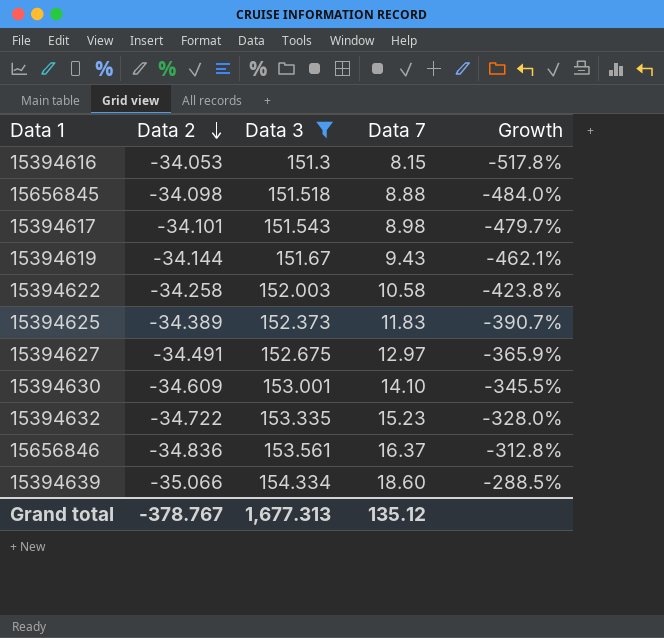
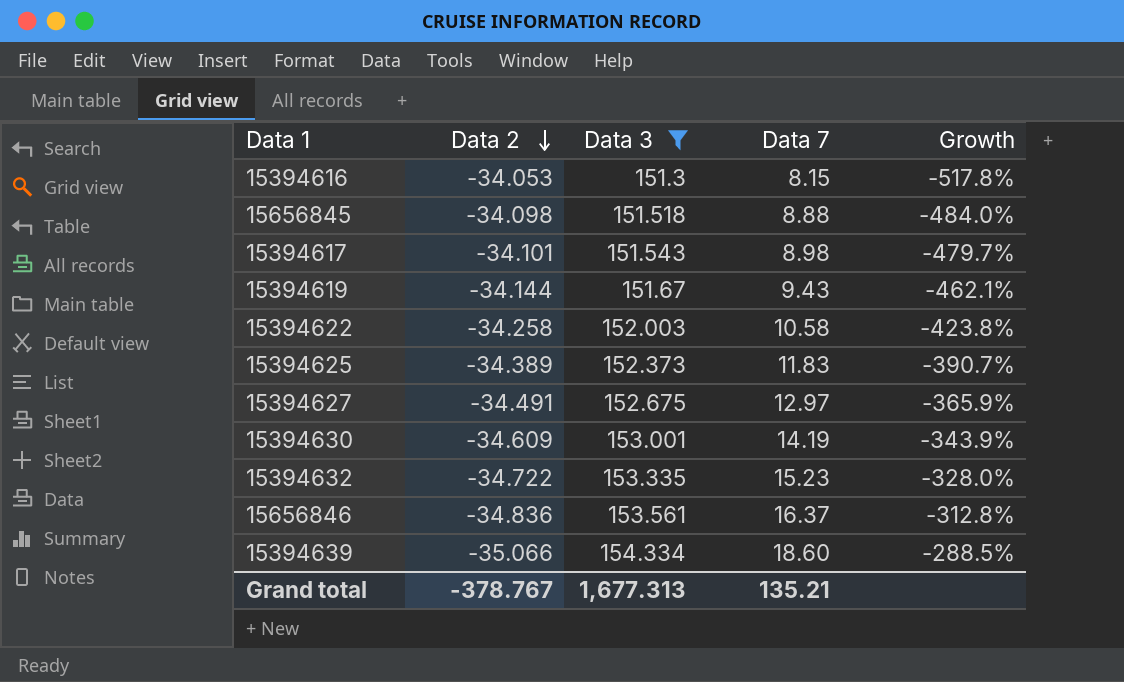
15394630 | Data 7: 14.10 -> 14.19
15394630 | Growth: -345.5% -> -343.9%
Grand total | Data 7: 135.12 -> 135.21

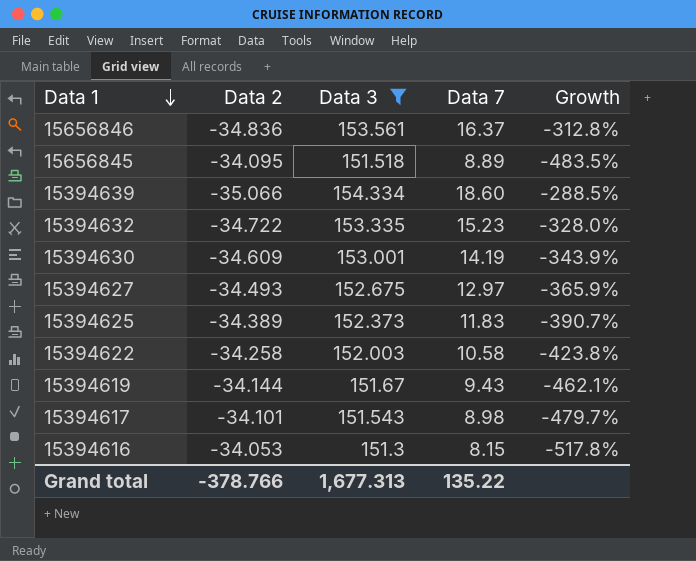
row order: Data 2 descending -> Data 1 descending
15656845 | Data 2: -34.098 -> -34.095
15656845 | Data 7: 8.88 -> 8.89
15656845 | Growth: -484.0% -> -483.5%
15394627 | Data 2: -34.491 -> -34.493
Grand total | Data 2: -378.767 -> -378.766
Grand total | Data 7: 135.21 -> 135.22

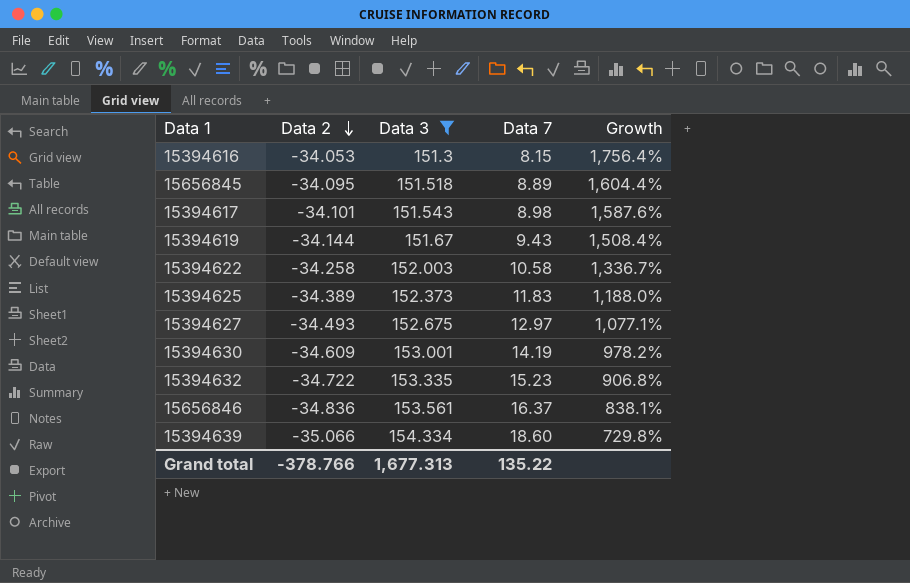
row order: Data 1 descending -> Data 2 descending
column Growth | formula: ([Data 2] - [Data 7]) / [Data 7] -> ([Data 3] - [Data 7]) / [Data 7]

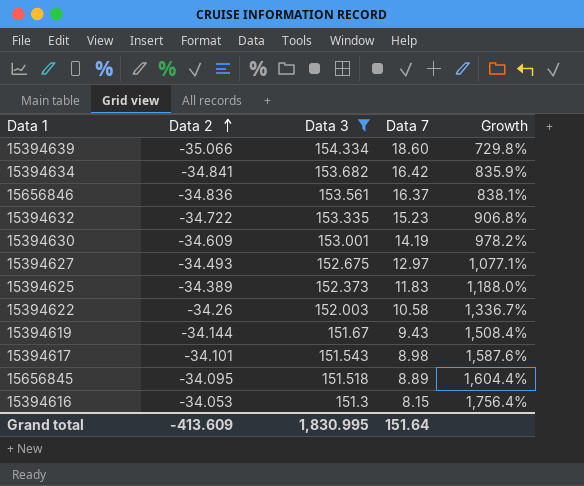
row order: Data 2 descending -> Data 2 ascending
row 15394634: none -> -34.841 | 153.682 | 16.42 | 835.9%
15394622 | Data 2: -34.258 -> -34.26
Grand total | Data 2: -378.766 -> -413.609
Grand total | Data 3: 1,677.313 -> 1,830.995
Grand total | Data 7: 135.22 -> 151.64

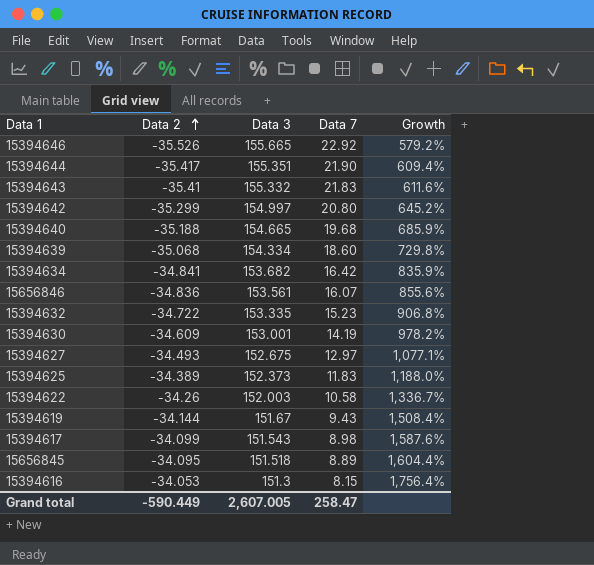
filter: Data 3 <= 154.334 -> none
15394639 | Data 2: -35.066 -> -35.068
15656846 | Data 7: 16.37 -> 16.07
15656846 | Growth: 838.1% -> 855.6%
15394617 | Data 2: -34.101 -> -34.099
Grand total | Data 2: -413.609 -> -590.449
Grand total | Data 3: 1,830.995 -> 2,607.005
Grand total | Data 7: 151.64 -> 258.47

